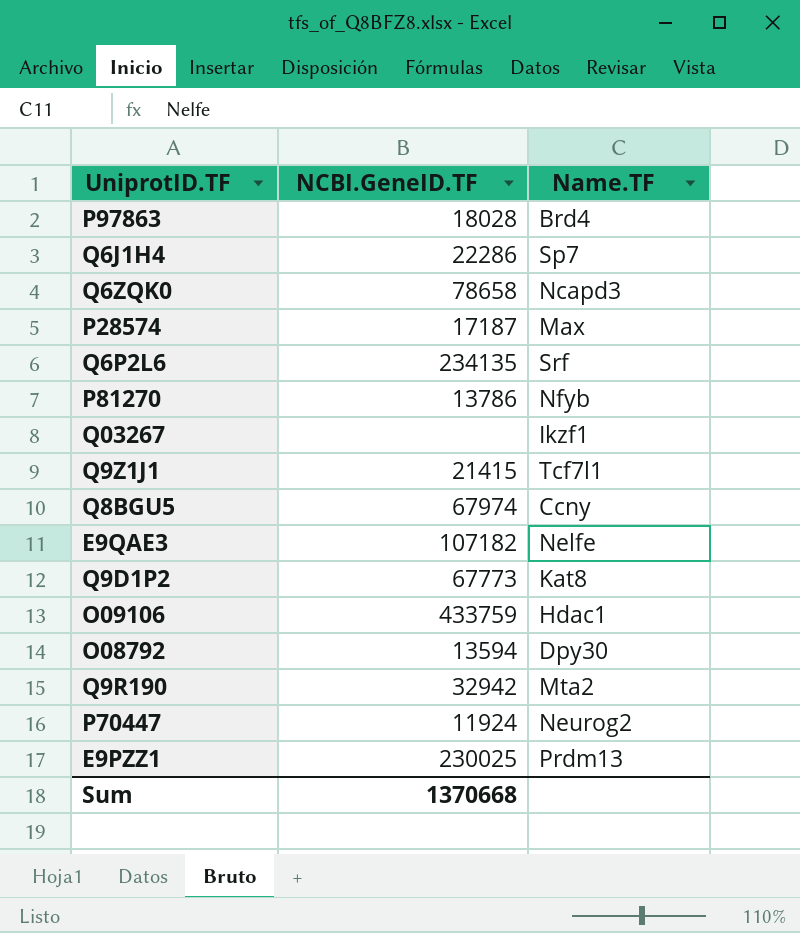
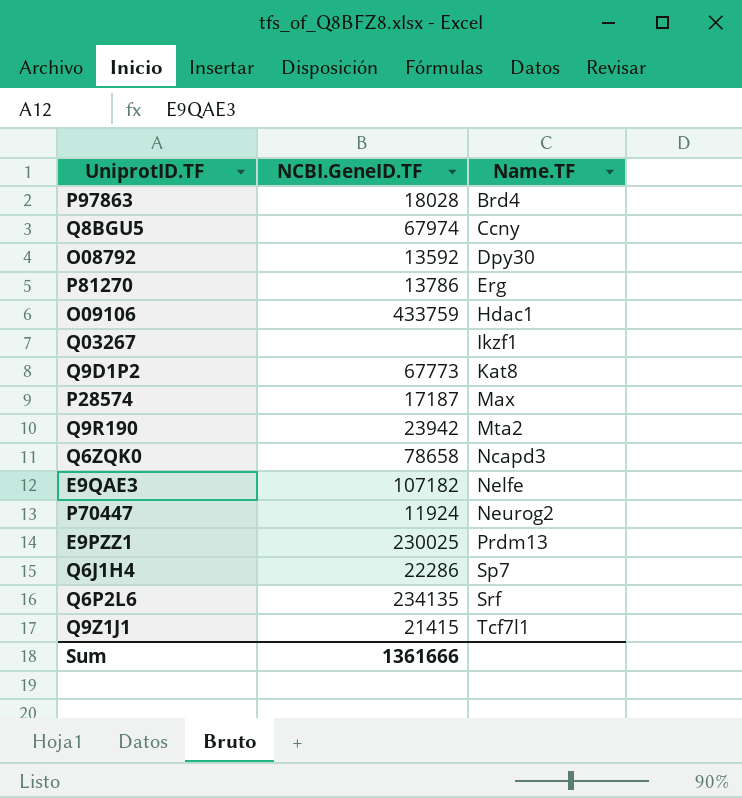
row order: none -> Name.TF ascending
O08792 | NCBI.GeneID.TF: 13594 -> 13592
P81270 | Name.TF: Nfyb -> Erg
Q9R190 | NCBI.GeneID.TF: 32942 -> 23942
Sum | NCBI.GeneID.TF: 1370668 -> 1361666

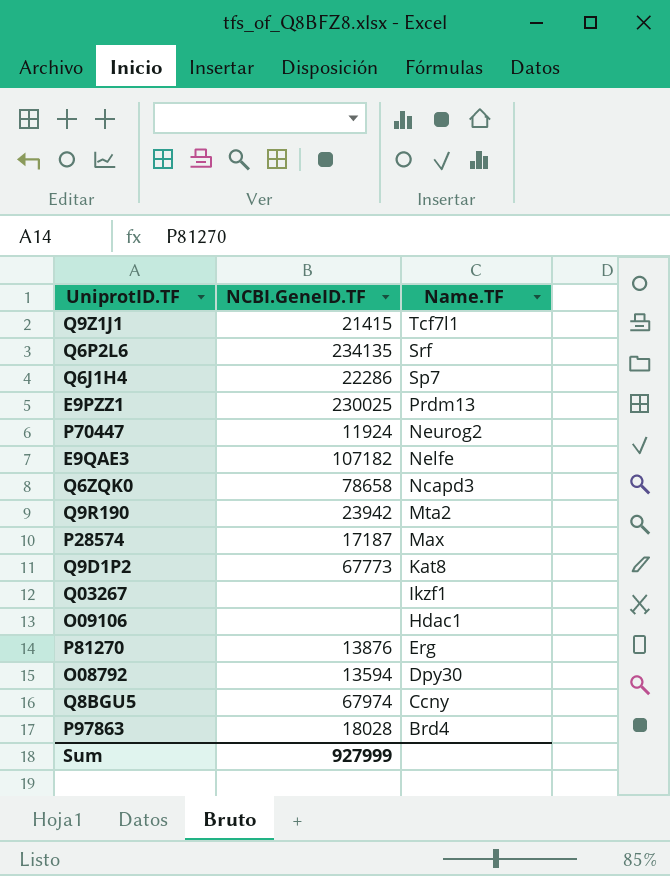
row order: Name.TF ascending -> Name.TF descending
O09106 | NCBI.GeneID.TF: 433759 -> none
P81270 | NCBI.GeneID.TF: 13786 -> 13876
O08792 | NCBI.GeneID.TF: 13592 -> 13594
Sum | NCBI.GeneID.TF: 1361666 -> 927999

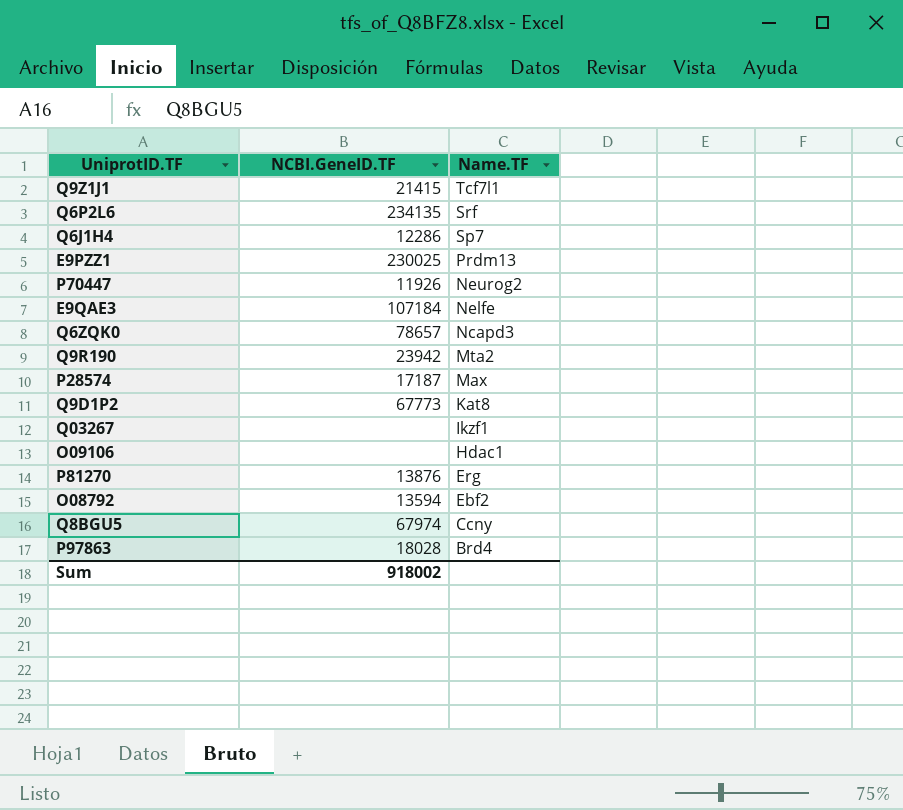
Q6J1H4 | NCBI.GeneID.TF: 22286 -> 12286
P70447 | NCBI.GeneID.TF: 11924 -> 11926
E9QAE3 | NCBI.GeneID.TF: 107182 -> 107184
Q6ZQK0 | NCBI.GeneID.TF: 78658 -> 78657
O08792 | Name.TF: Dpy30 -> Ebf2
Sum | NCBI.GeneID.TF: 927999 -> 918002

